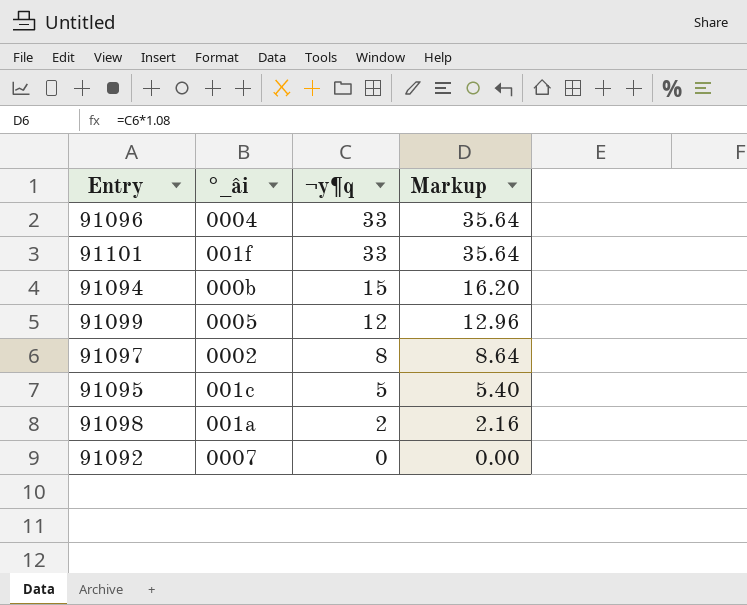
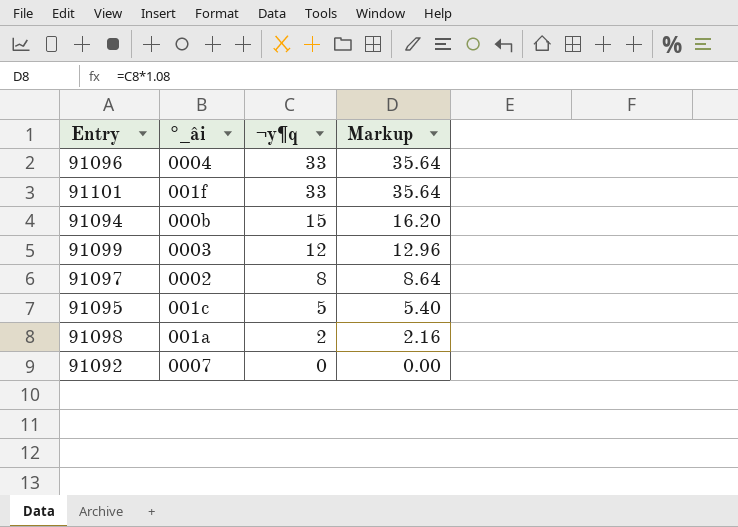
91099 | °_âi: 0005 -> 0003

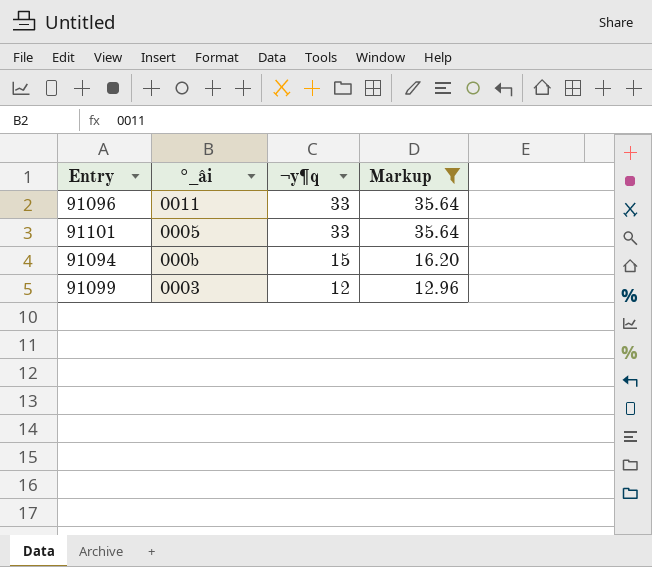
filter: none -> Markup >= 12.96
91096 | °_âi: 0004 -> 0011
91101 | °_âi: 001f -> 0005

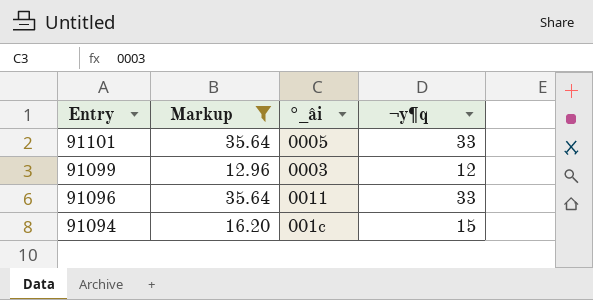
row order: ¬y¶q descending -> Entry descending
column Markup | position: 4 -> 2
91094 | °_âi: 000b -> 001c

